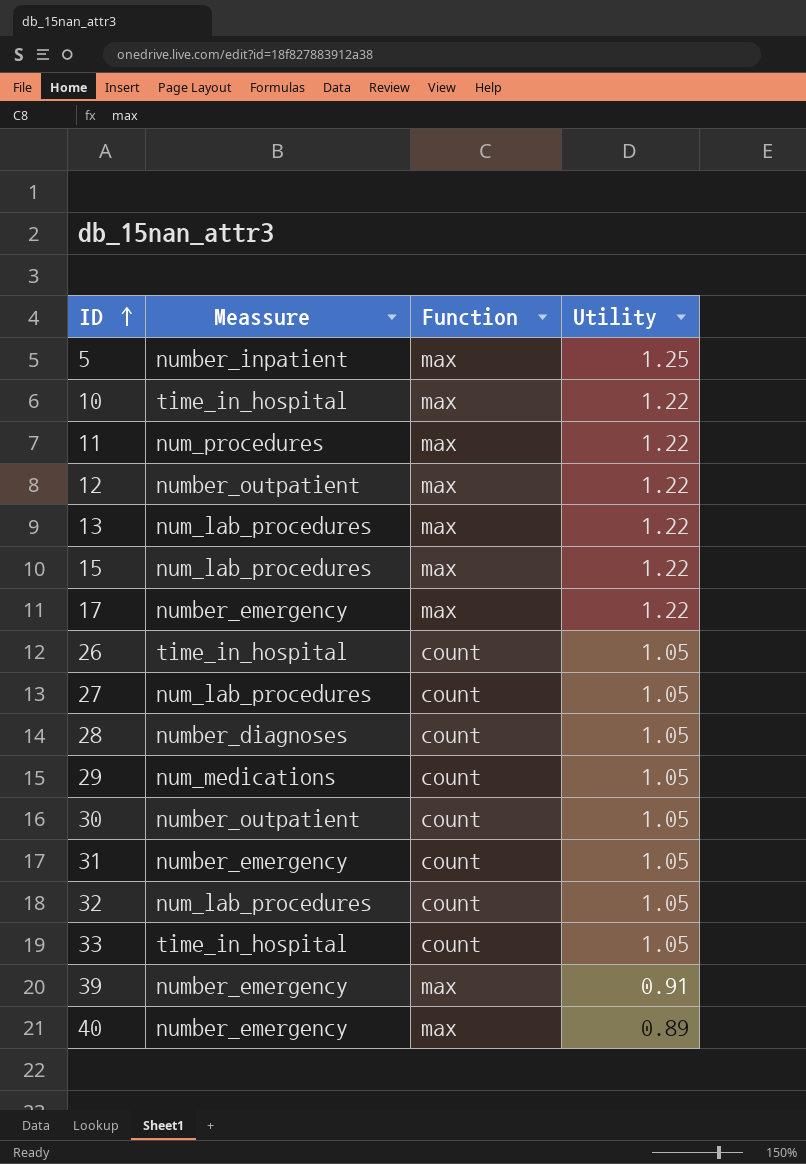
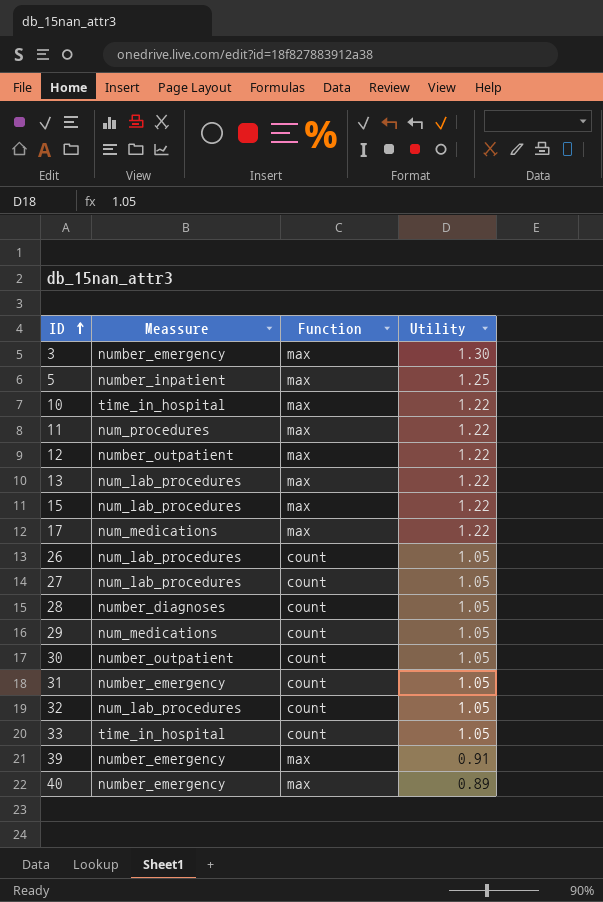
row 3: none -> number_emergency | max | 1.30
17 | Meassure: number_emergency -> num_medications
26 | Meassure: time_in_hospital -> num_lab_procedures

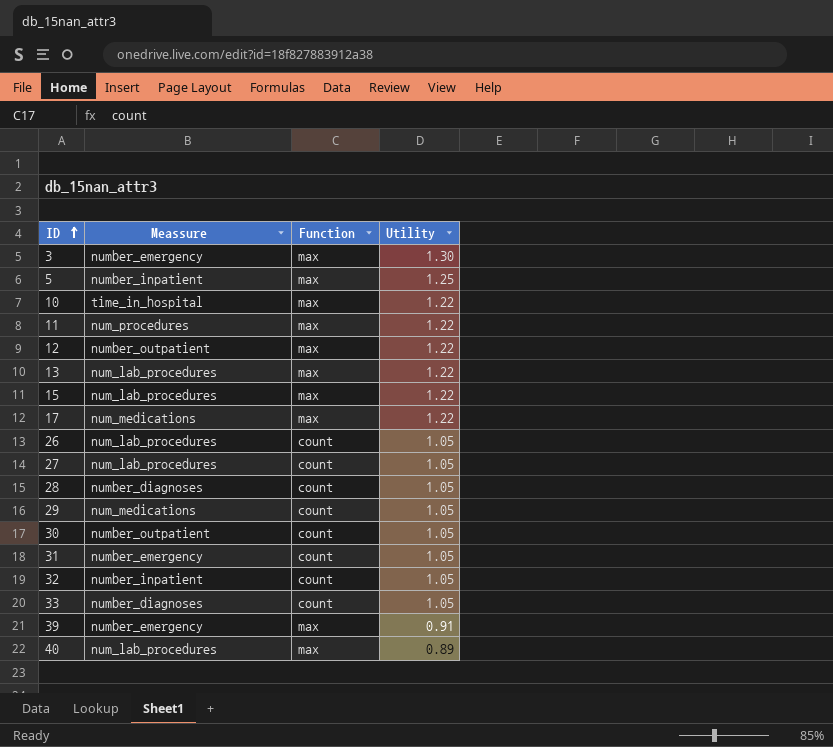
32 | Meassure: num_lab_procedures -> number_inpatient
33 | Meassure: time_in_hospital -> number_diagnoses
40 | Meassure: number_emergency -> num_lab_procedures

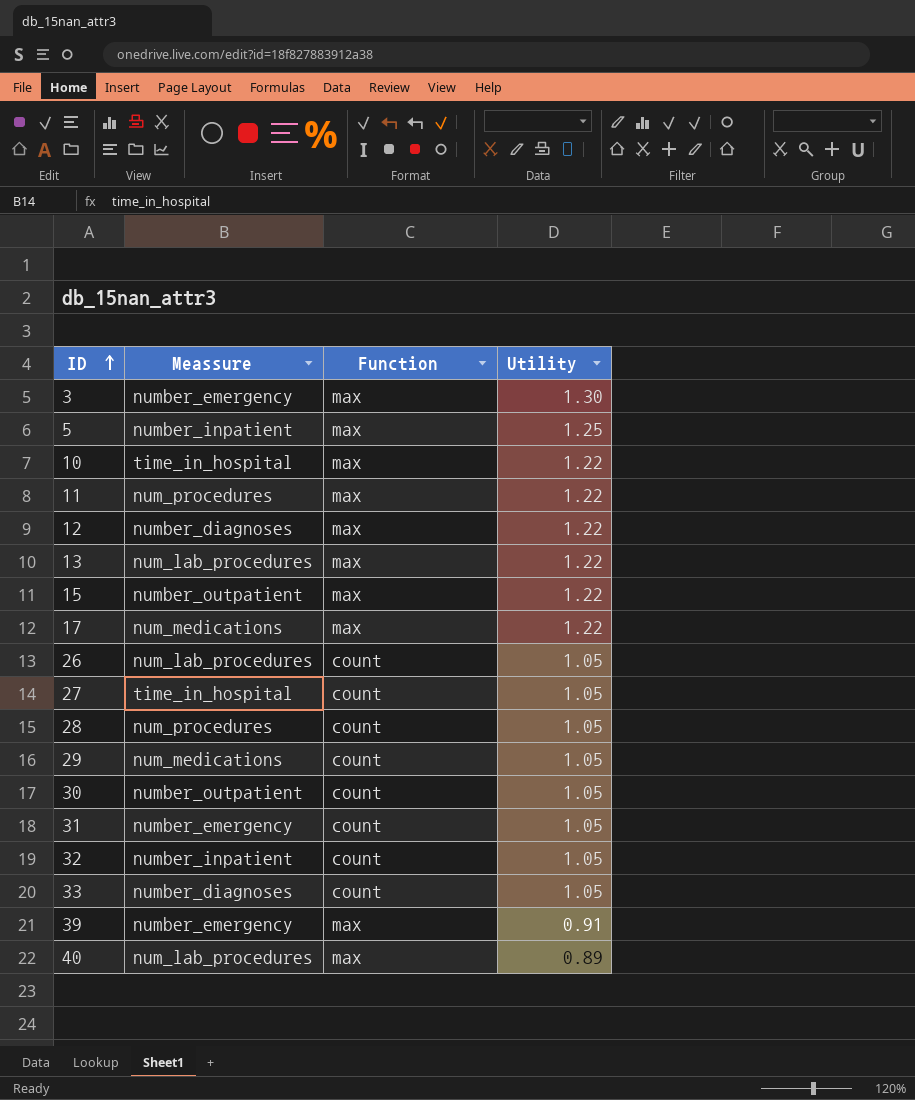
12 | Meassure: number_outpatient -> number_diagnoses
15 | Meassure: num_lab_procedures -> number_outpatient
27 | Meassure: num_lab_procedures -> time_in_hospital
28 | Meassure: number_diagnoses -> num_procedures

